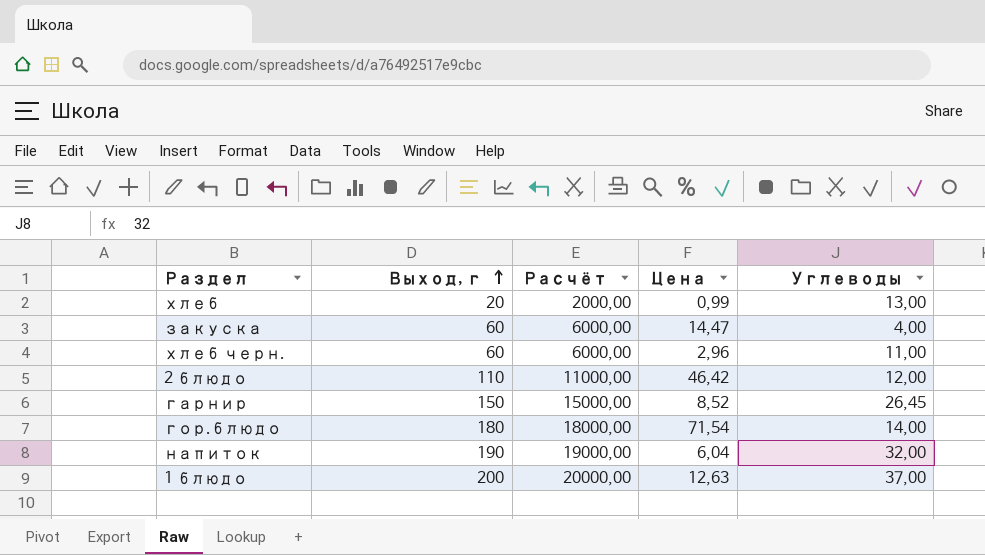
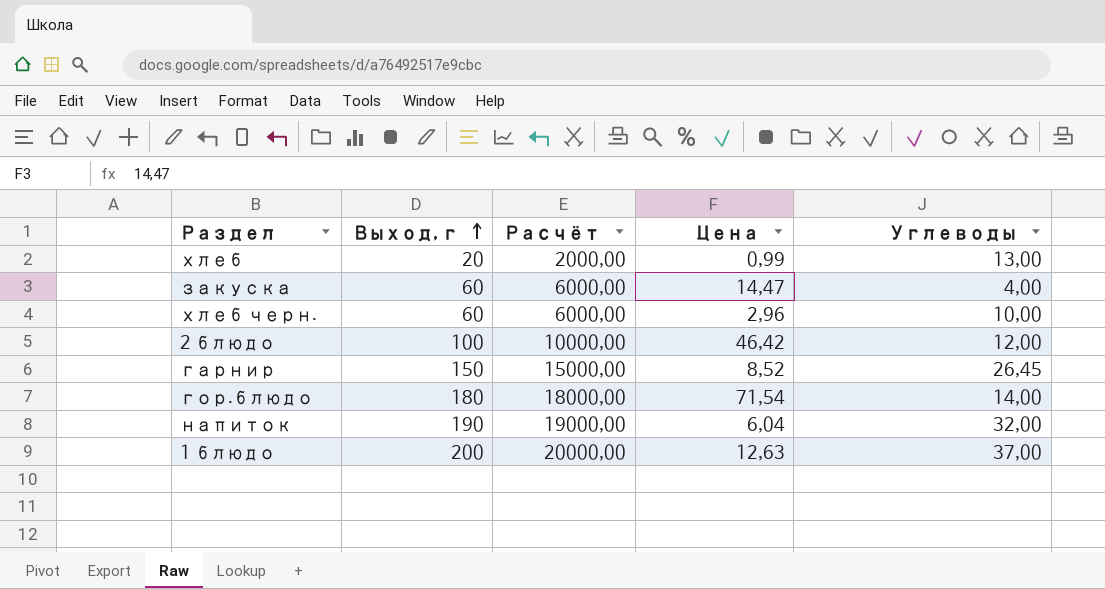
хлеб черн. | Углеводы: 11,00 -> 10,00
2 блюдо | Выход, г: 110 -> 100
2 блюдо | Расчёт: 11000,00 -> 10000,00

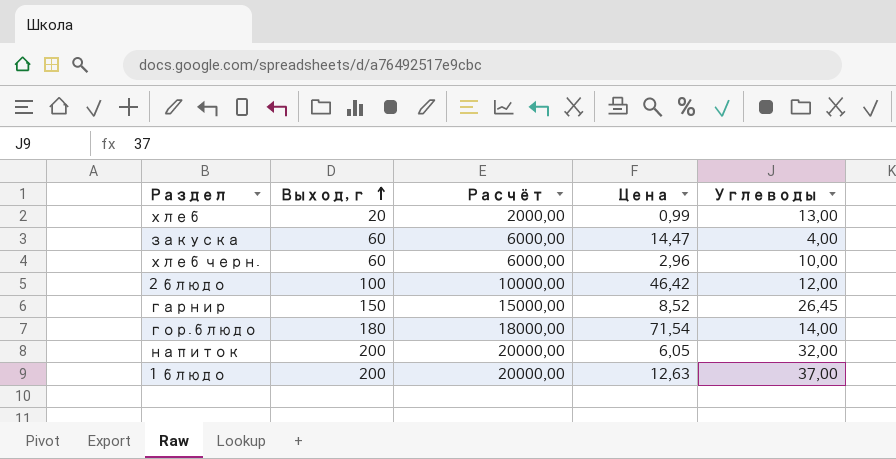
напиток | Выход, г: 190 -> 200
напиток | Расчёт: 19000,00 -> 20000,00
напиток | Цена: 6,04 -> 6,05

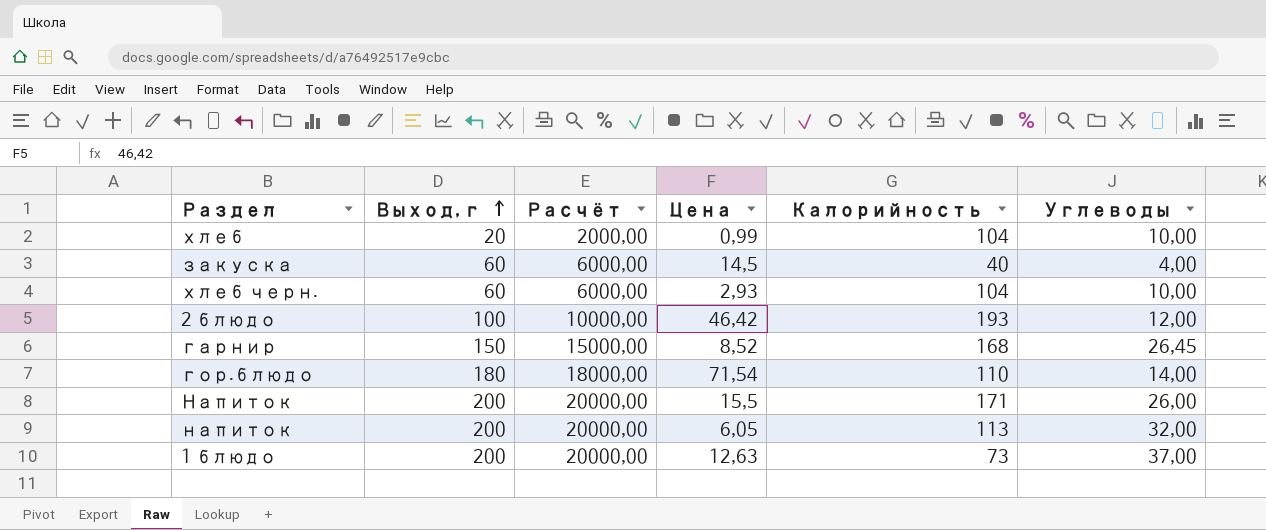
column Калорийность | position: none -> 5
хлеб | Углеводы: 13,00 -> 10,00
закуска | Цена: 14,47 -> 14,5
хлеб черн. | Цена: 2,96 -> 2,93
row Напиток: none -> 200 | 20000,00 | 15,5 | 171 | 26,00

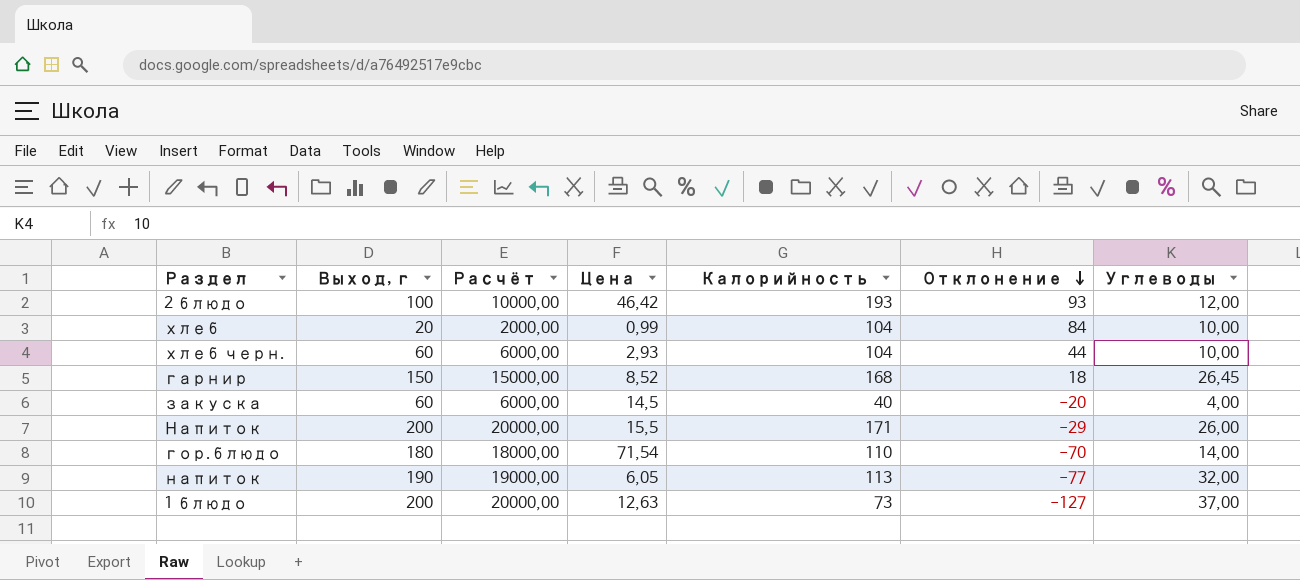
row order: Выход, г ascending -> Отклонение descending
column Отклонение | formula: none -> [Калорийность] - [Выход, г]
напиток | Выход, г: 200 -> 190
напиток | Расчёт: 20000,00 -> 19000,00

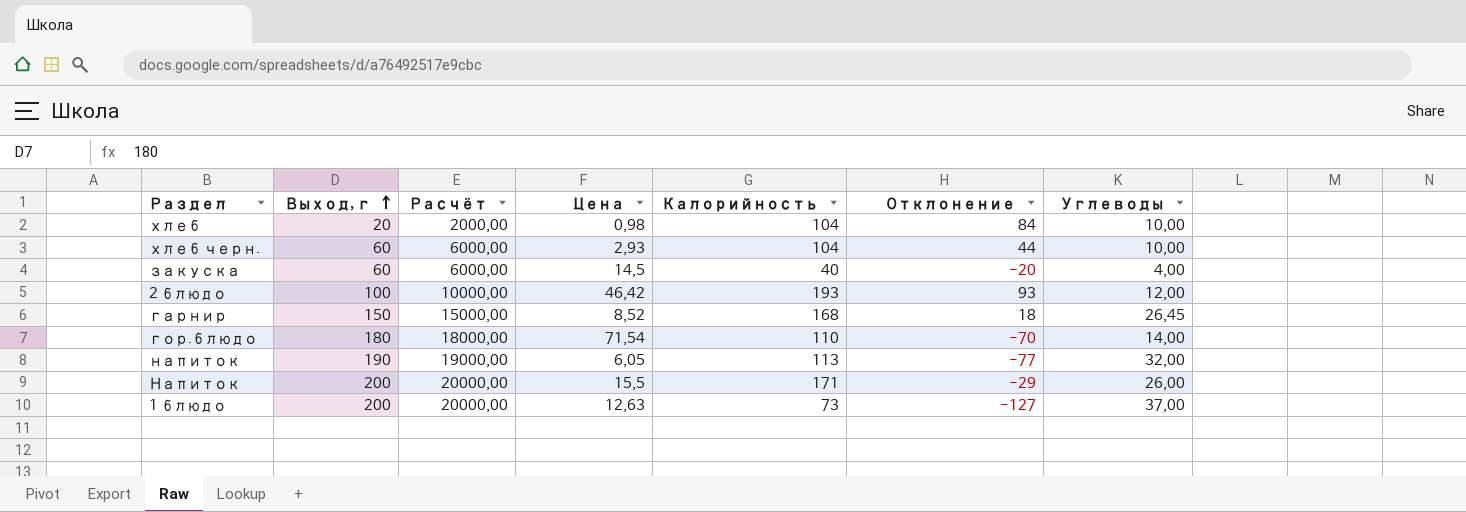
row order: Отклонение descending -> Выход, г ascending
хлеб | Цена: 0,99 -> 0,98

